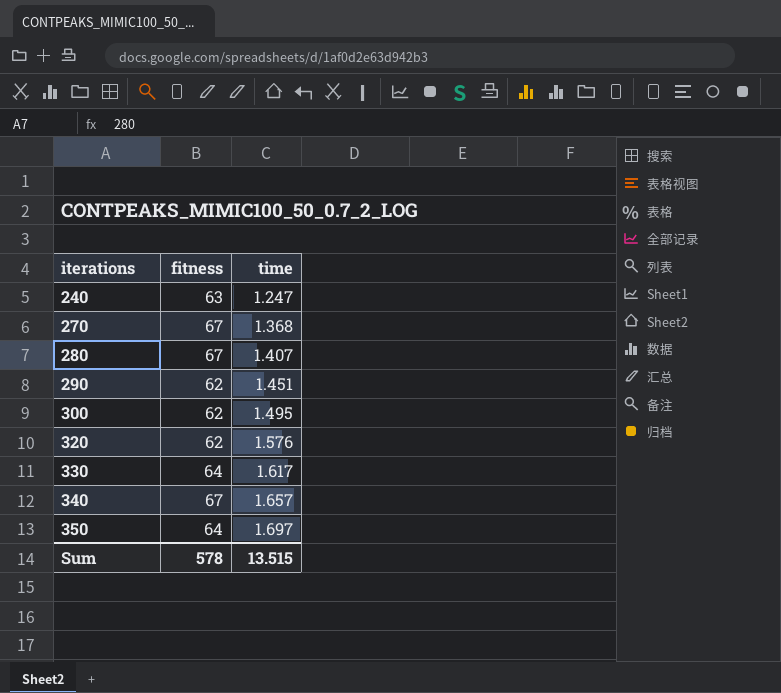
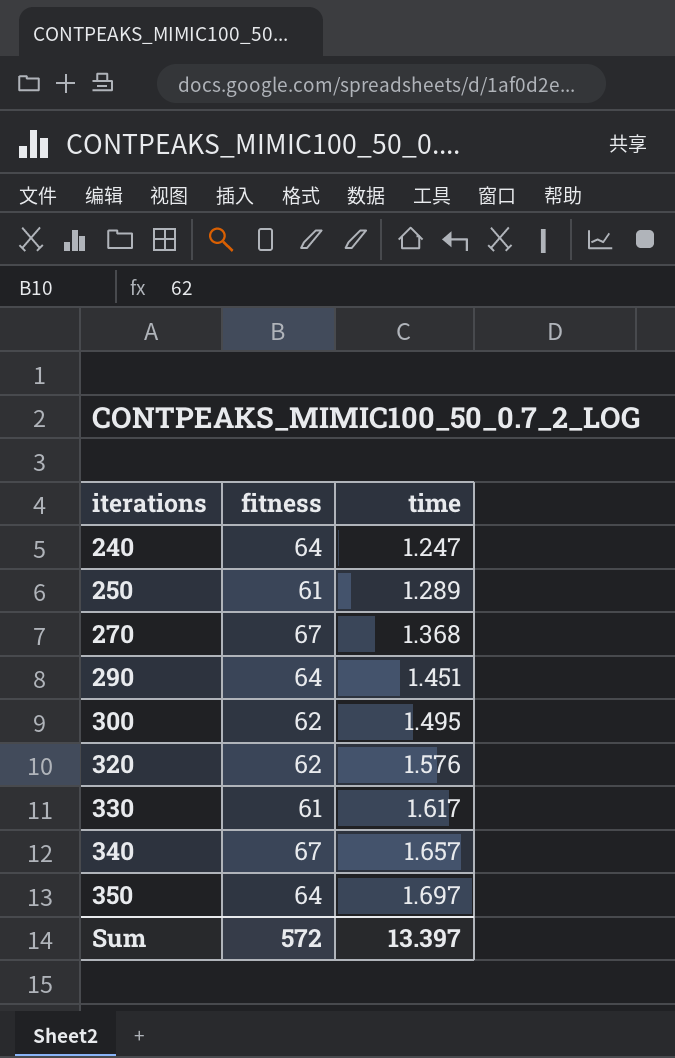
row 280: 67 | 1.407 -> none
240 | fitness: 63 -> 64
row 250: none -> 61 | 1.289
290 | fitness: 62 -> 64
330 | fitness: 64 -> 61
Sum | fitness: 578 -> 572
Sum | time: 13.515 -> 13.397

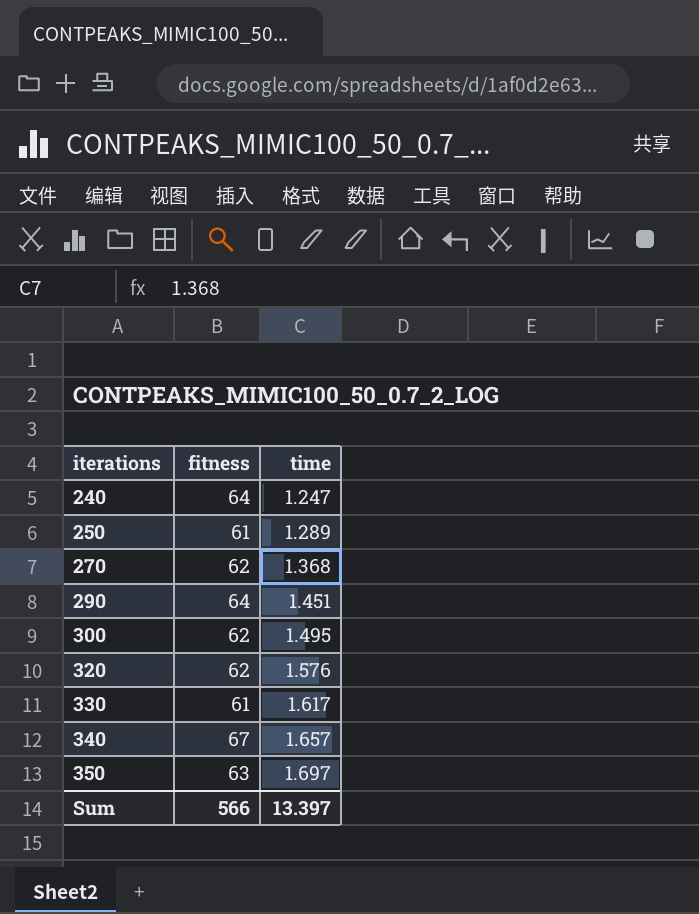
270 | fitness: 67 -> 62
350 | fitness: 64 -> 63
Sum | fitness: 572 -> 566

